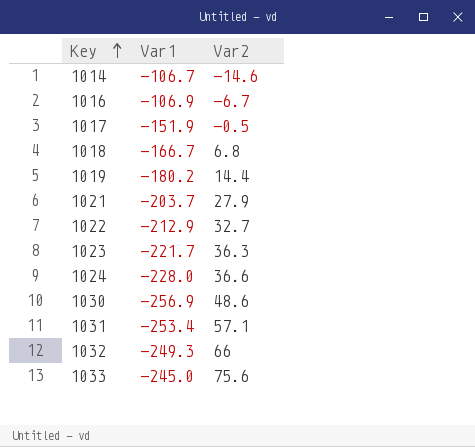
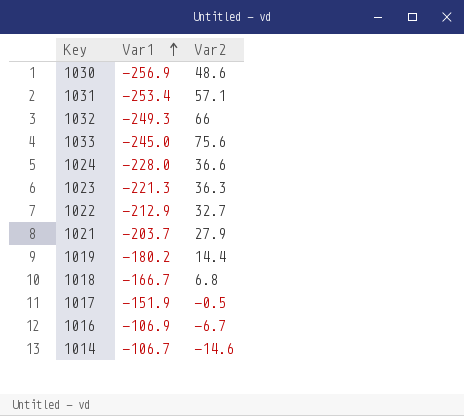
row order: Key ascending -> Var1 ascending
1023 | Var1: -221.7 -> -221.3

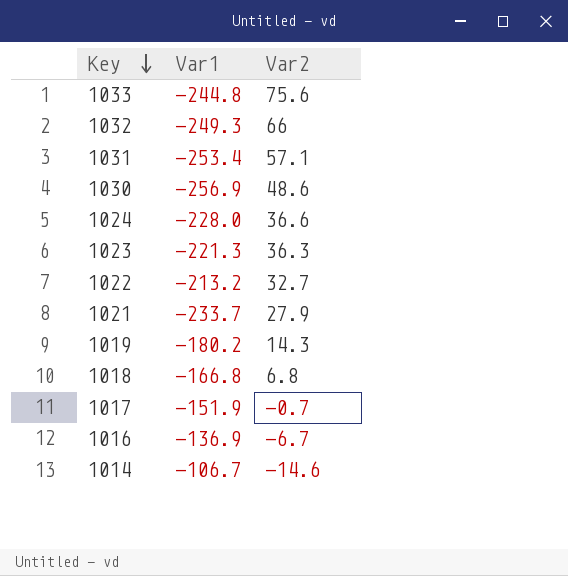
row order: Var1 ascending -> Key descending
1033 | Var1: -245.0 -> -244.8
1022 | Var1: -212.9 -> -213.2
1021 | Var1: -203.7 -> -233.7
1019 | Var2: 14.4 -> 14.3
1018 | Var1: -166.7 -> -166.8
1017 | Var2: -0.5 -> -0.7
1016 | Var1: -106.9 -> -136.9

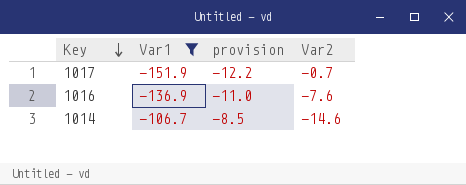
filter: none -> Var1 >= -151.9
column provision | formula: none -> [Var1] * 0.08
1016 | Var2: -6.7 -> -7.6

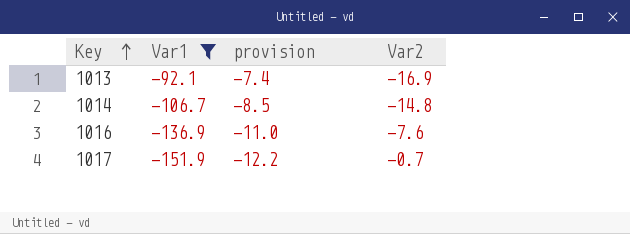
row order: Key descending -> Key ascending
row 1013: none -> -92.1 | -7.4 | -16.9
1014 | Var2: -14.6 -> -14.8

